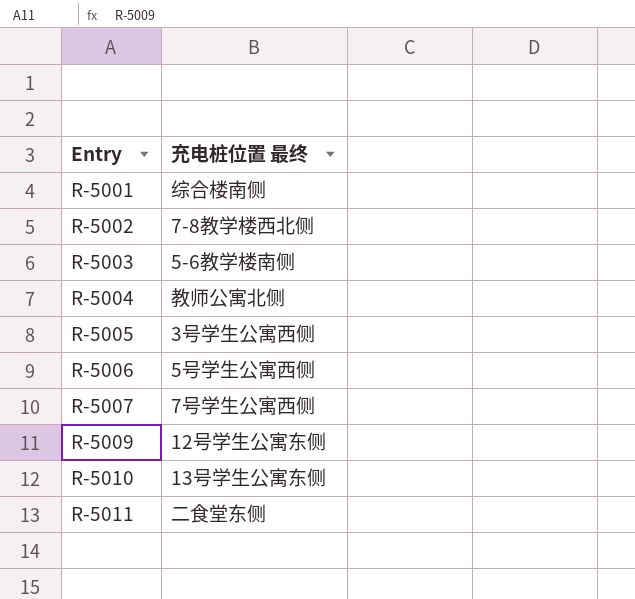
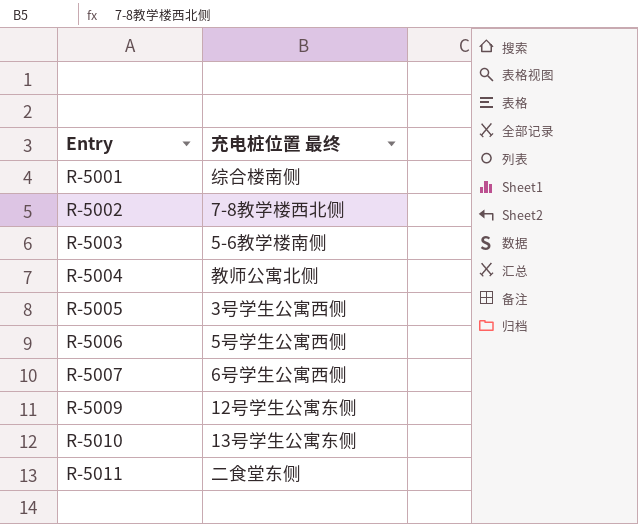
R-5007 | 充电桩位置 最终: 7号学生公寓西侧 -> 6号学生公寓西侧

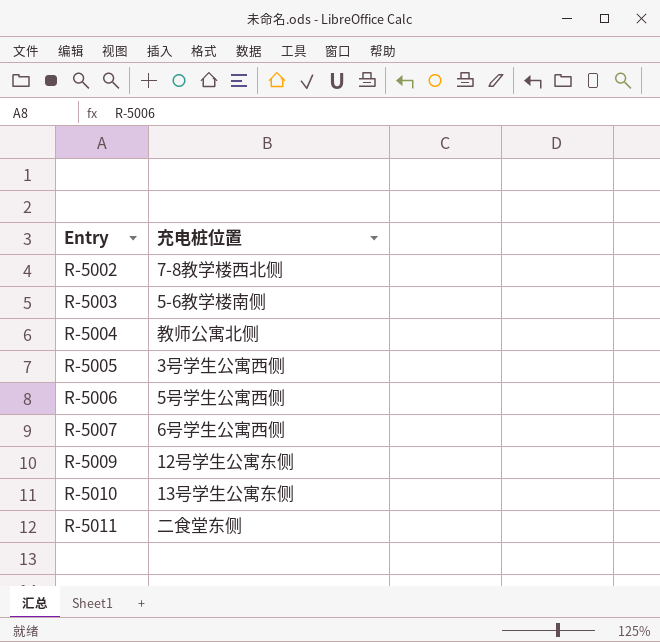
column name: 充电桩位置 最终 -> 充电桩位置
row R-5001: 综合楼南侧 -> none

